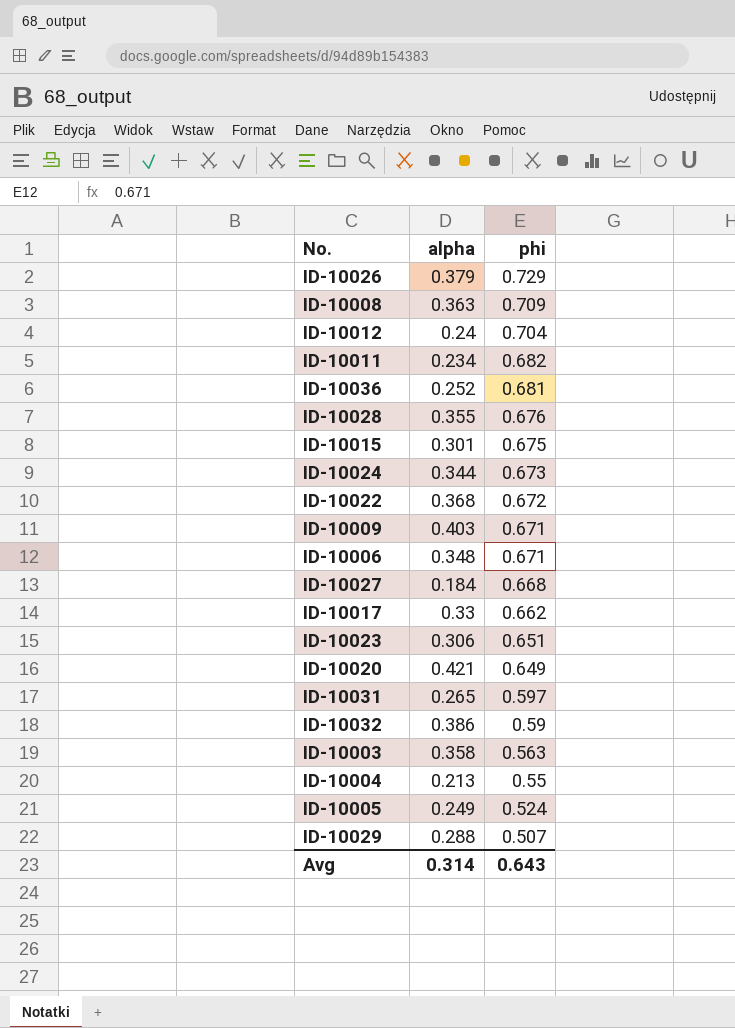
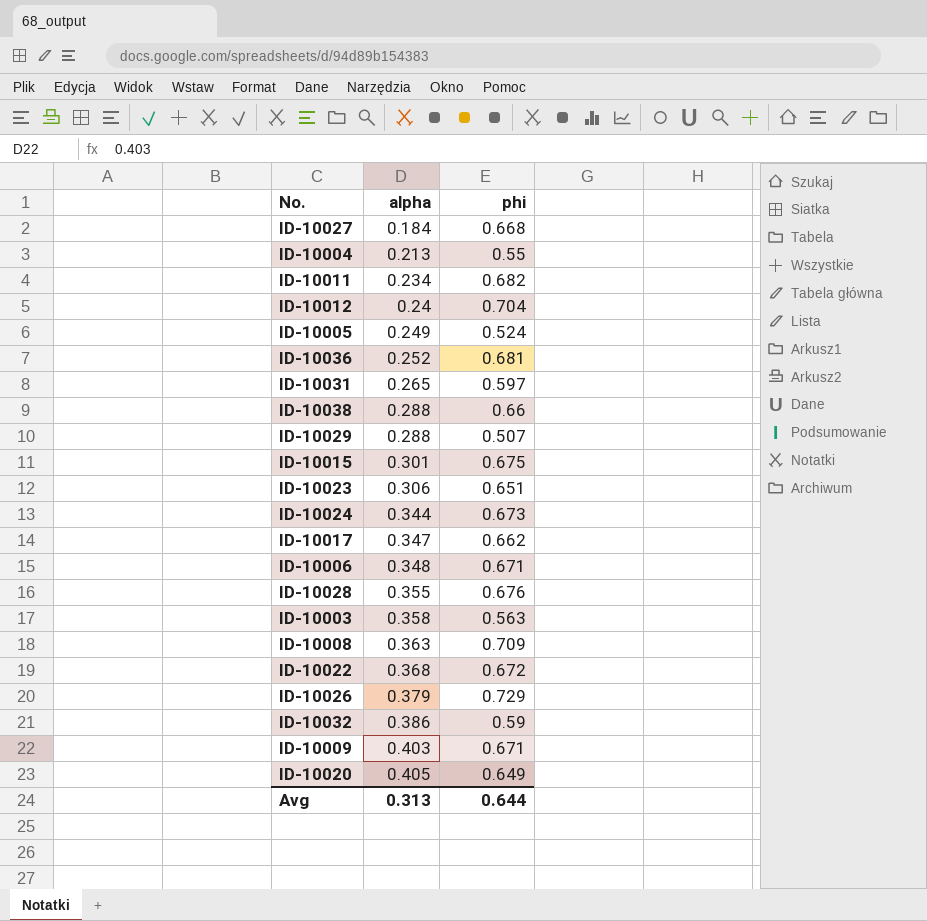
row order: phi descending -> alpha ascending
row ID-10038: none -> 0.288 | 0.66
ID-10017 | alpha: 0.33 -> 0.347
ID-10020 | alpha: 0.421 -> 0.405
Avg | alpha: 0.314 -> 0.313
Avg | phi: 0.643 -> 0.644

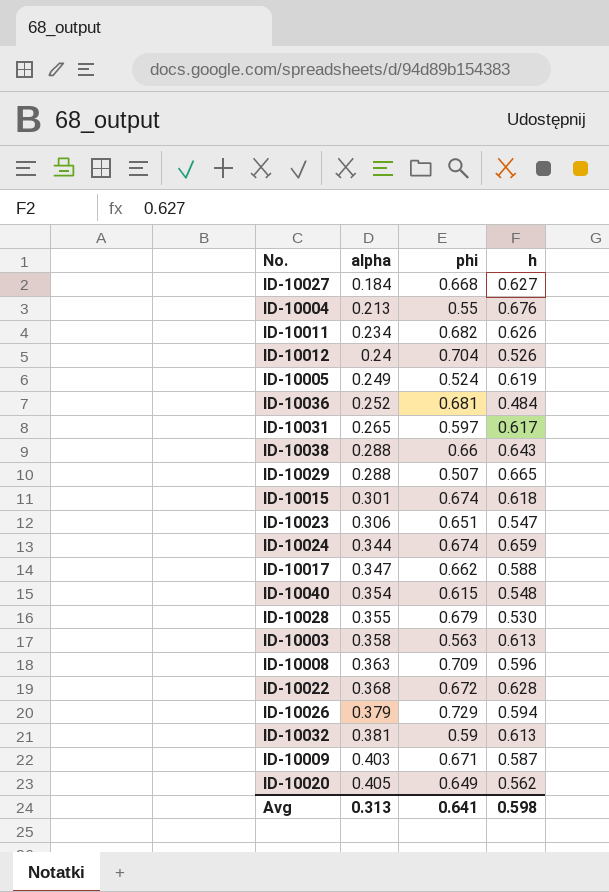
column h | position: none -> 4
row ID-10006: 0.348 | 0.671 -> none
ID-10015 | phi: 0.675 -> 0.674
ID-10024 | phi: 0.673 -> 0.674
row ID-10040: none -> 0.354 | 0.615 | 0.548
ID-10028 | phi: 0.676 -> 0.679
ID-10032 | alpha: 0.386 -> 0.381
Avg | phi: 0.644 -> 0.641

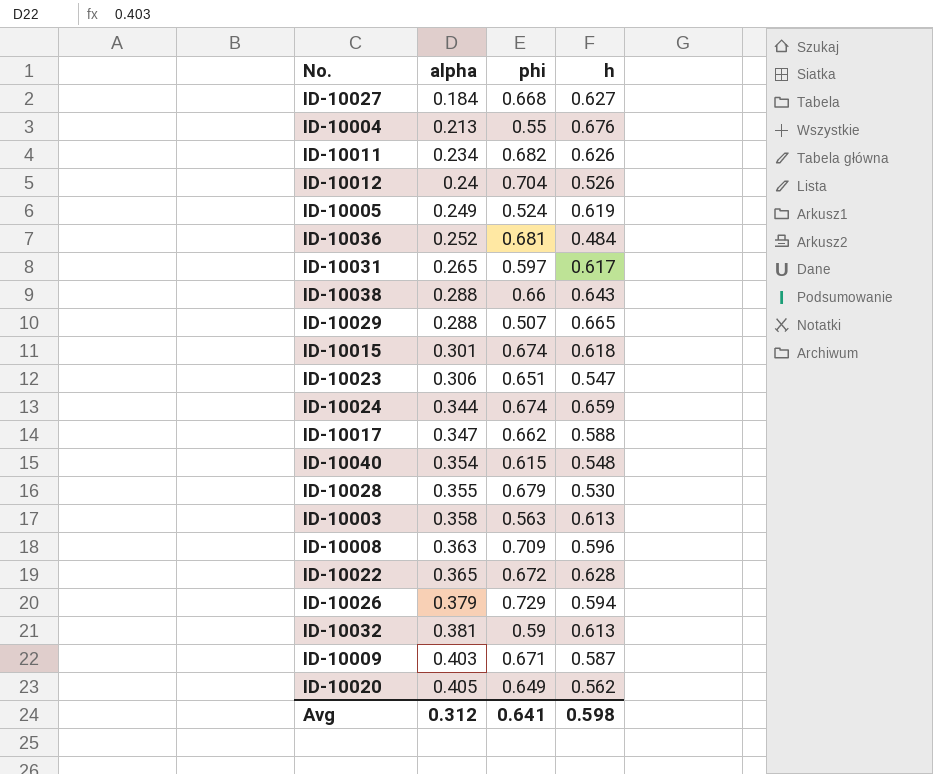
ID-10022 | alpha: 0.368 -> 0.365
Avg | alpha: 0.313 -> 0.312

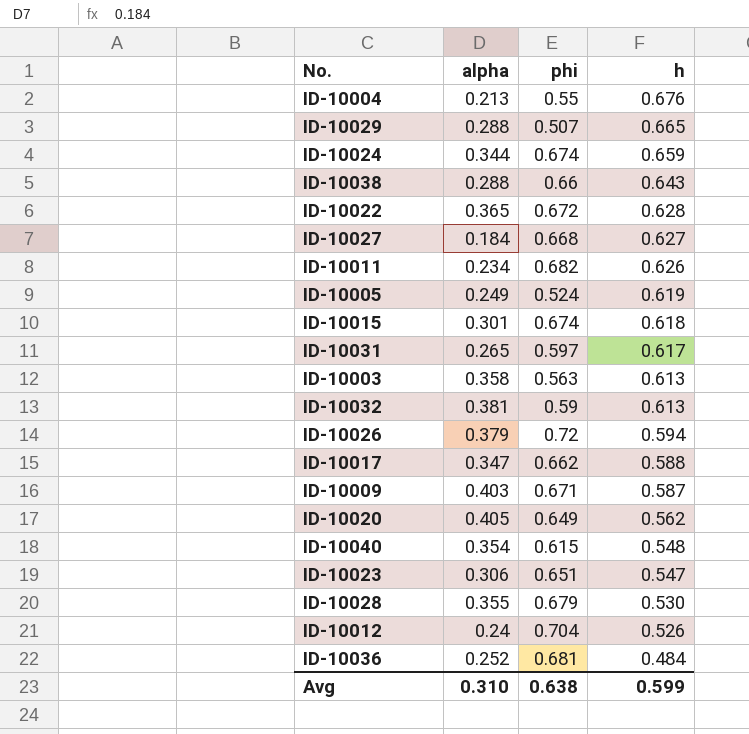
row order: alpha ascending -> h descending
row ID-10008: 0.363 | 0.709 | 0.596 -> none
ID-10026 | phi: 0.729 -> 0.72
Avg | alpha: 0.312 -> 0.310
Avg | phi: 0.641 -> 0.638
Avg | h: 0.598 -> 0.599

